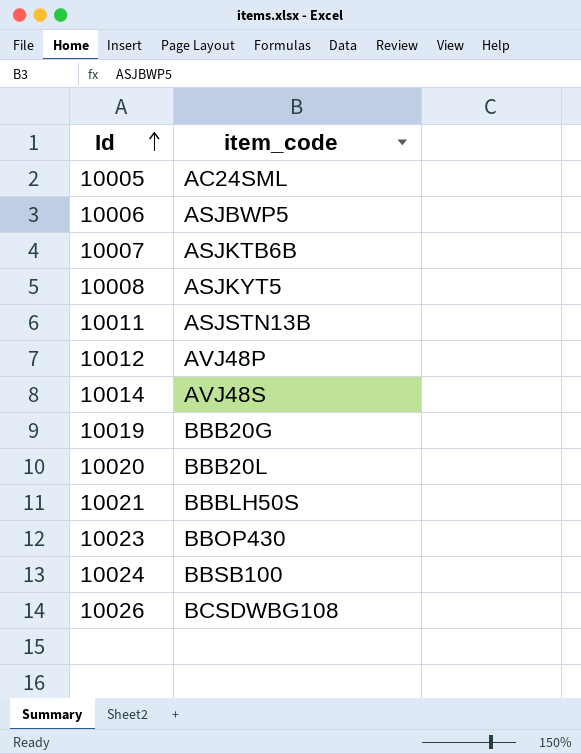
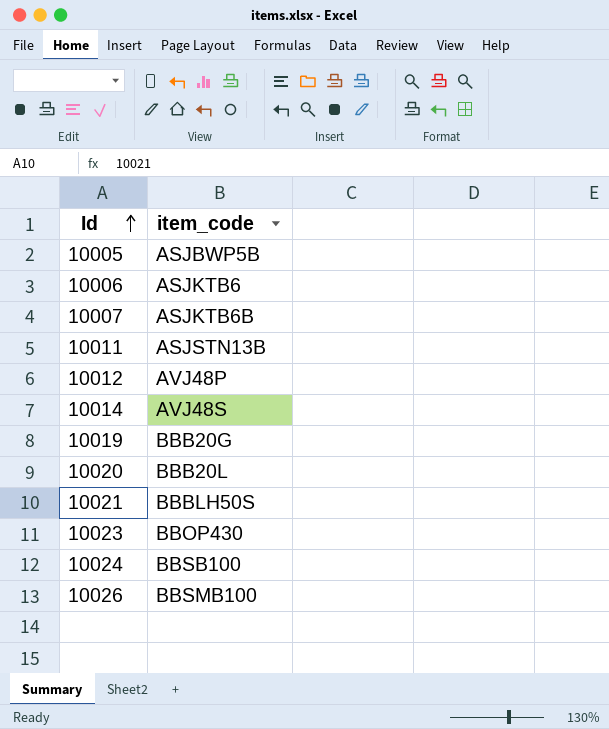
row 10008: ASJKYT5 -> none
10005 | item_code: AC24SML -> ASJBWP5B
10006 | item_code: ASJBWP5 -> ASJKTB6
10026 | item_code: BCSDWBG108 -> BBSMB100

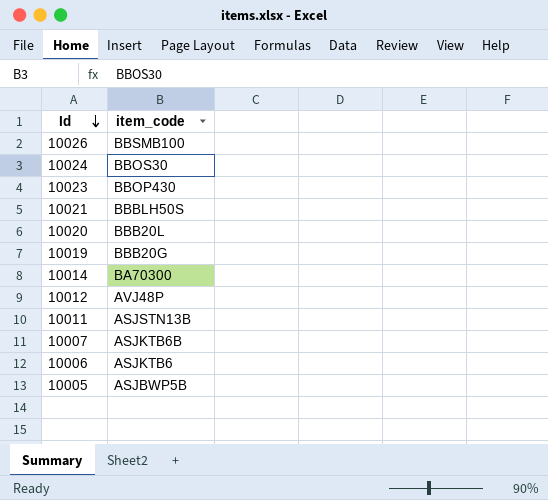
row order: Id ascending -> Id descending
10024 | item_code: BBSB100 -> BBOS30
10014 | item_code: AVJ48S -> BA70300

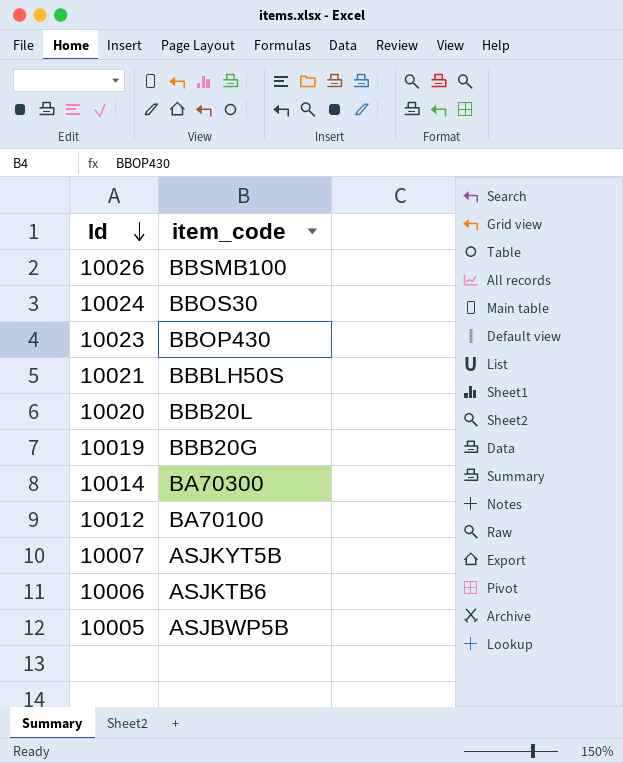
row 10011: ASJSTN13B -> none
10012 | item_code: AVJ48P -> BA70100
10007 | item_code: ASJKTB6B -> ASJKYT5B

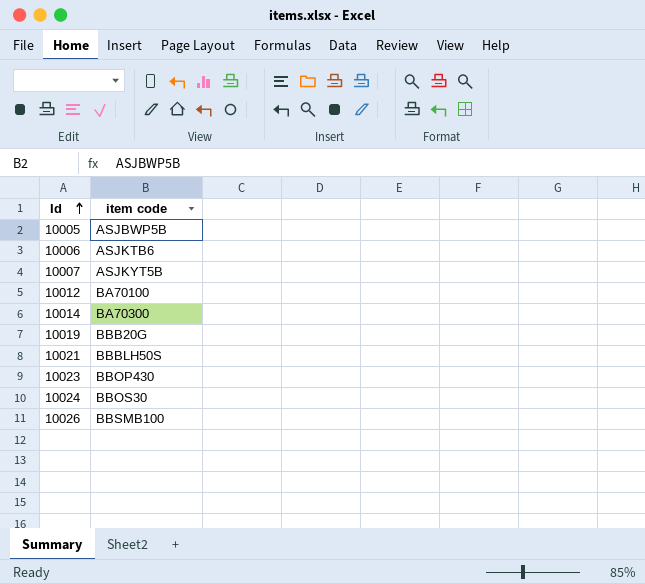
row order: Id descending -> Id ascending
column name: item_code -> item code
row 10020: BBB20L -> none

